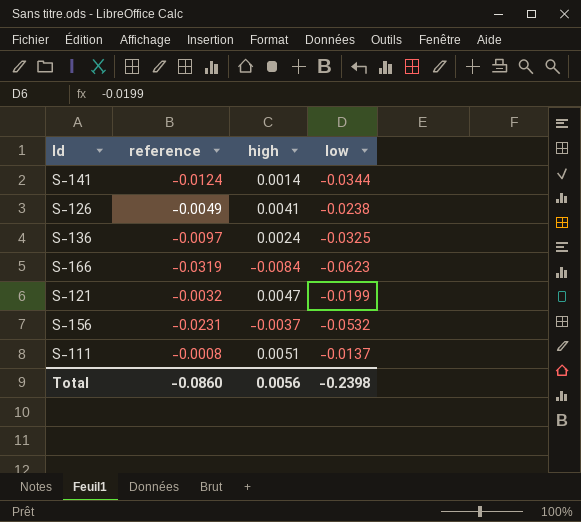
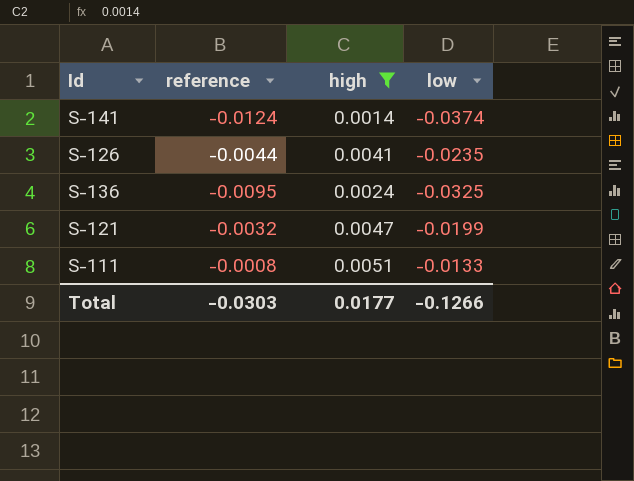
filter: none -> high >= 0.0014
S-141 | low: -0.0344 -> -0.0374
S-126 | reference: -0.0049 -> -0.0044
S-126 | low: -0.0238 -> -0.0235
S-136 | reference: -0.0097 -> -0.0095
S-111 | low: -0.0137 -> -0.0133
Total | reference: -0.0860 -> -0.0303
Total | high: 0.0056 -> 0.0177
Total | low: -0.2398 -> -0.1266

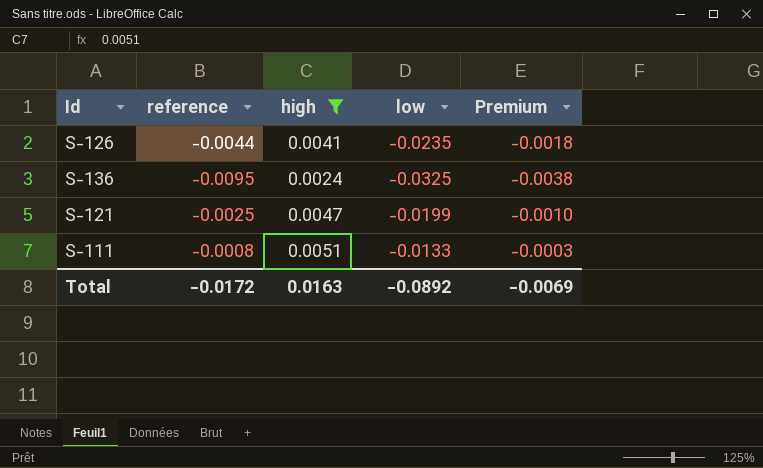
column Premium | formula: none -> [reference] * 0.4
row S-141: -0.0124 | 0.0014 | -0.0374 -> none
S-121 | reference: -0.0032 -> -0.0025
Total | reference: -0.0303 -> -0.0172
Total | high: 0.0177 -> 0.0163
Total | low: -0.1266 -> -0.0892

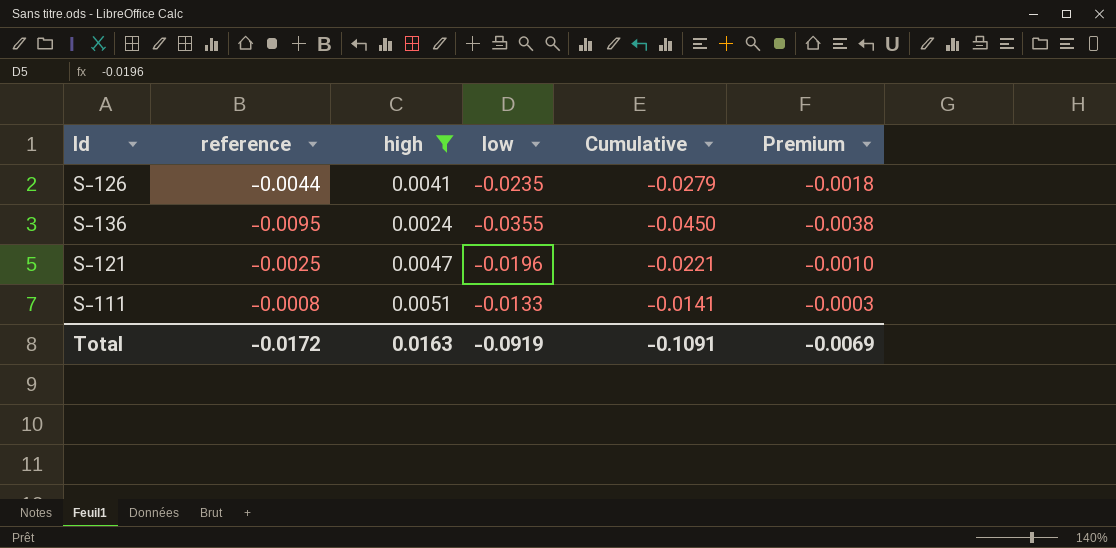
column Cumulative | formula: none -> [reference] + [low]
S-136 | low: -0.0325 -> -0.0355
S-121 | low: -0.0199 -> -0.0196
Total | low: -0.0892 -> -0.0919

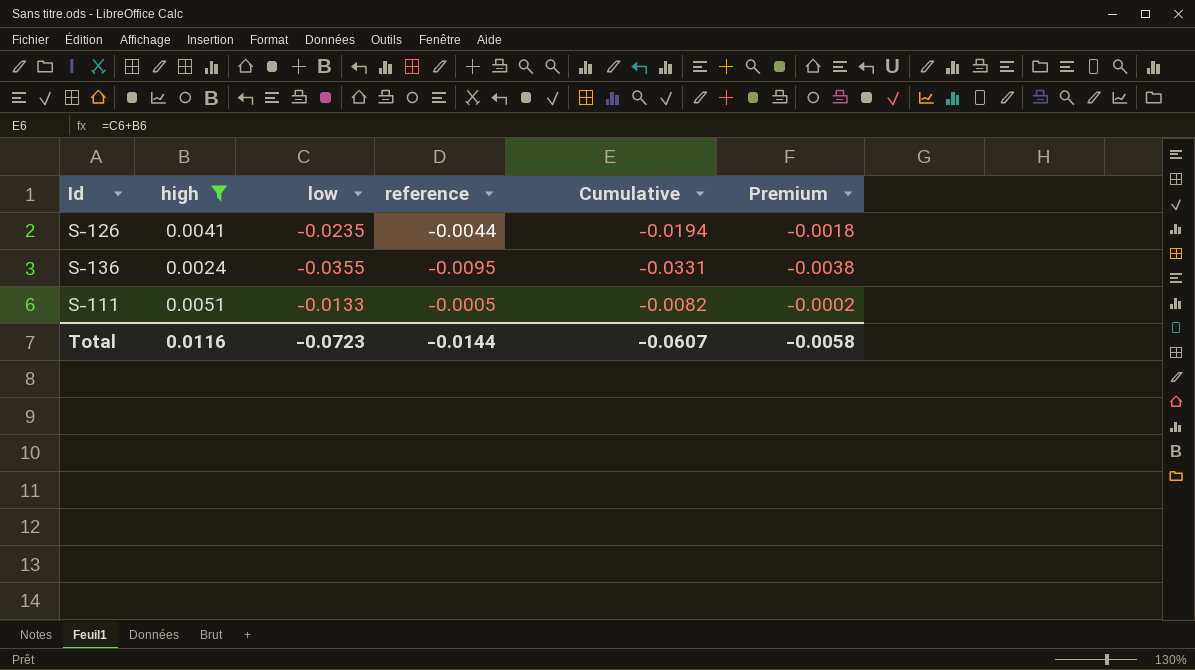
column reference | position: 2 -> 4
column Cumulative | formula: [reference] + [low] -> [high] + [low]
row S-121: -0.0025 | 0.0047 | -0.0196 | -0.0221 | -0.0010 -> none
S-111 | reference: -0.0008 -> -0.0005
S-111 | Premium: -0.0003 -> -0.0002
Total | high: 0.0163 -> 0.0116
Total | low: -0.0919 -> -0.0723
Total | reference: -0.0172 -> -0.0144
Total | Cumulative: -0.1091 -> -0.0607
Total | Premium: -0.0069 -> -0.0058

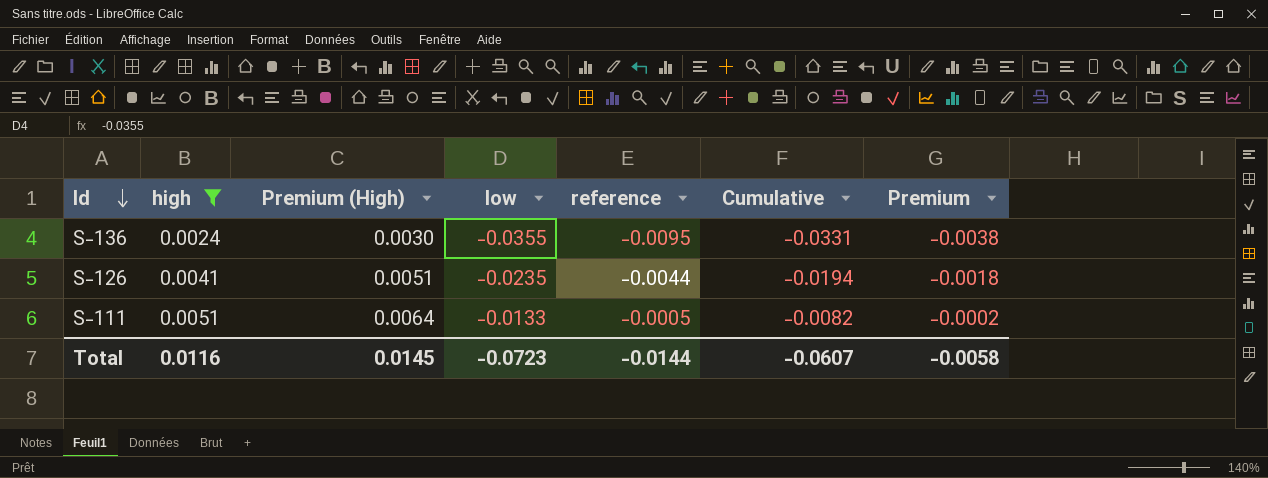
row order: none -> Id descending
column Premium (High) | formula: none -> [high] * 1.25

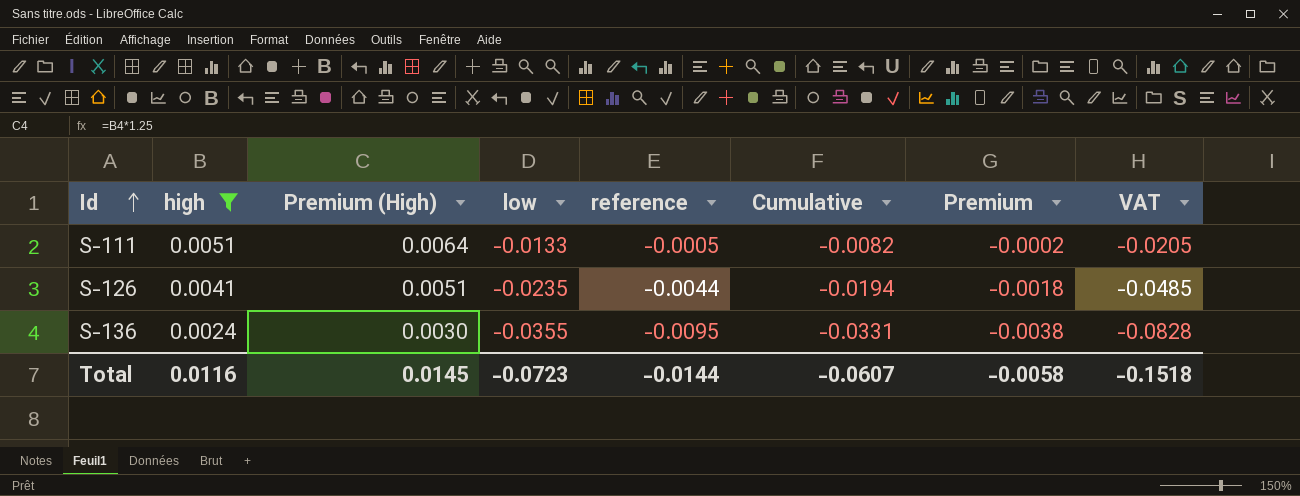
row order: Id descending -> Id ascending
column VAT | formula: none -> [Cumulative] * 2.5

